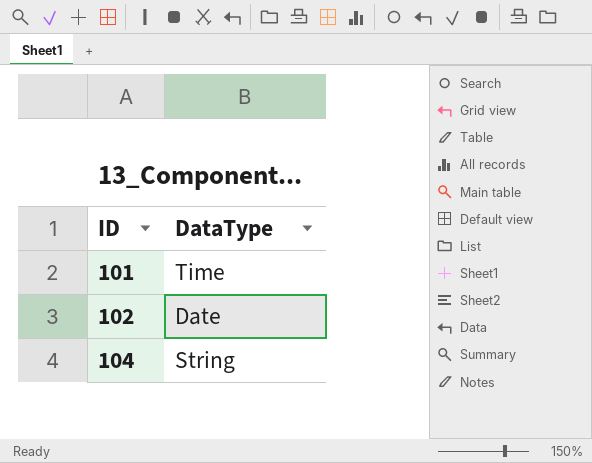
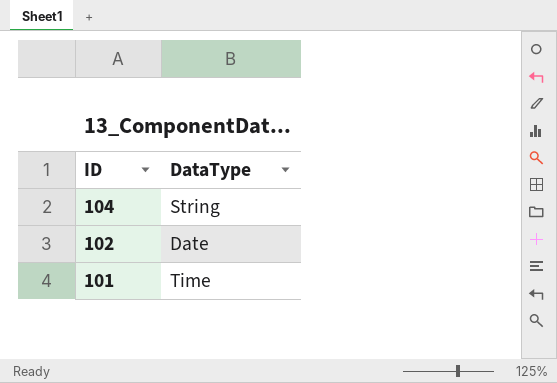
row order: ID ascending -> ID descending

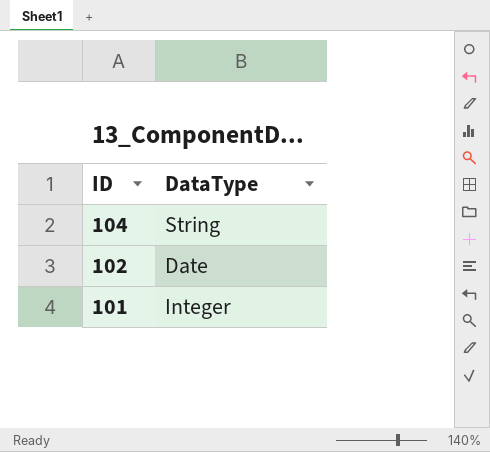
101 | DataType: Time -> Integer

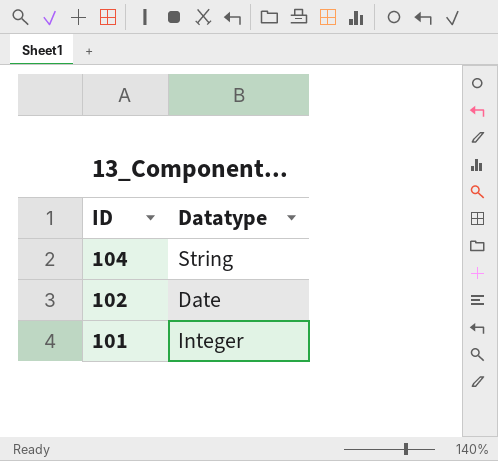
column name: DataType -> Datatype

